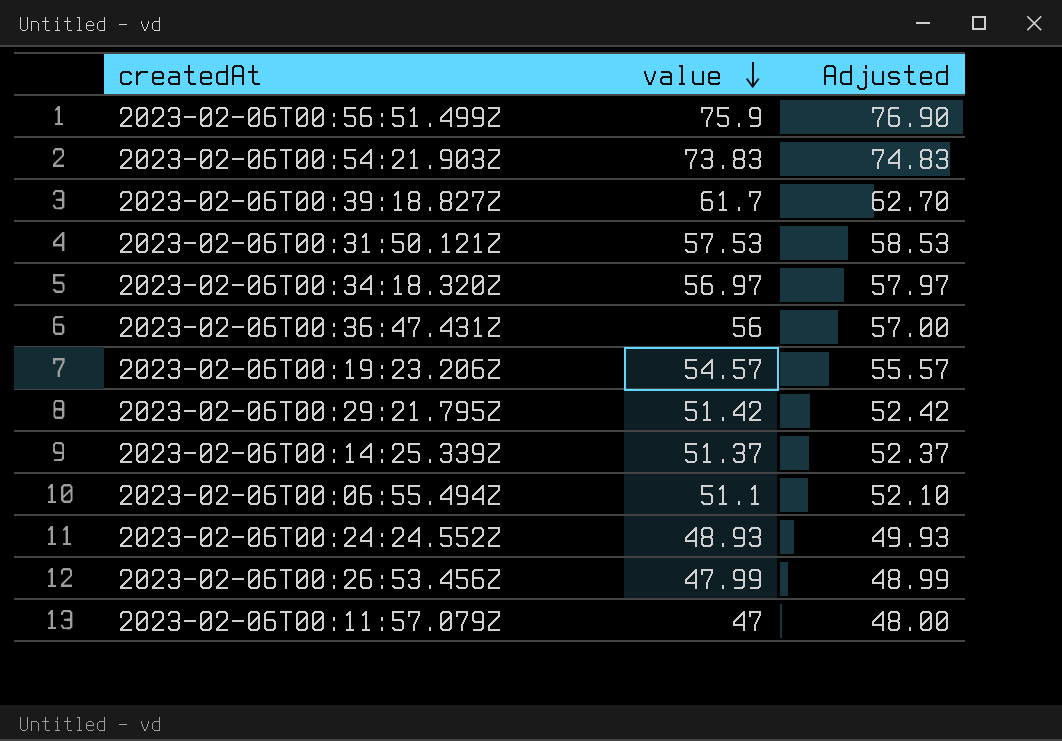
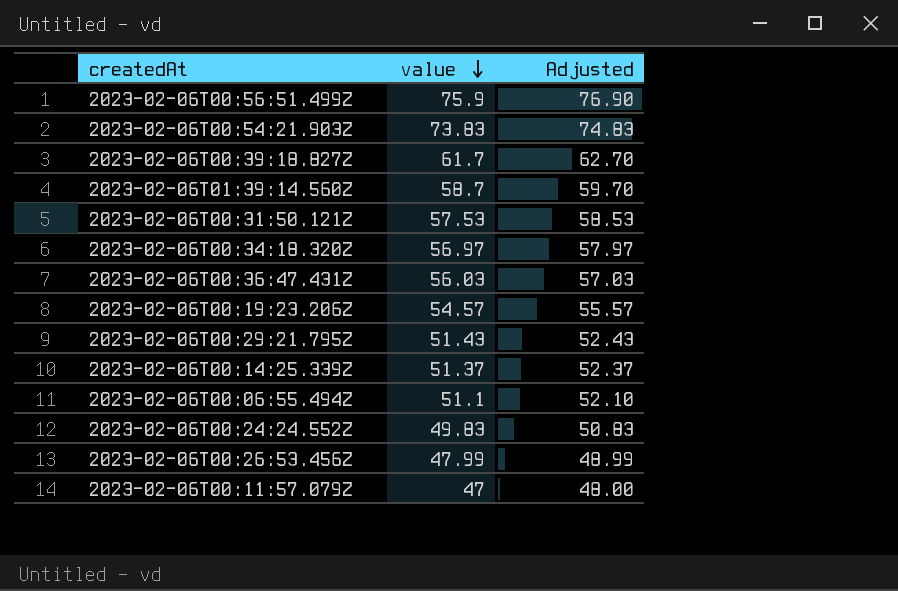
row 2023-02-06T01:39:14.560Z: none -> 58.7 | 59.70
2023-02-06T00:36:47.431Z | value: 56 -> 56.03
2023-02-06T00:36:47.431Z | Adjusted: 57.00 -> 57.03
2023-02-06T00:29:21.795Z | value: 51.42 -> 51.43
2023-02-06T00:29:21.795Z | Adjusted: 52.42 -> 52.43
2023-02-06T00:24:24.552Z | value: 48.93 -> 49.83
2023-02-06T00:24:24.552Z | Adjusted: 49.93 -> 50.83

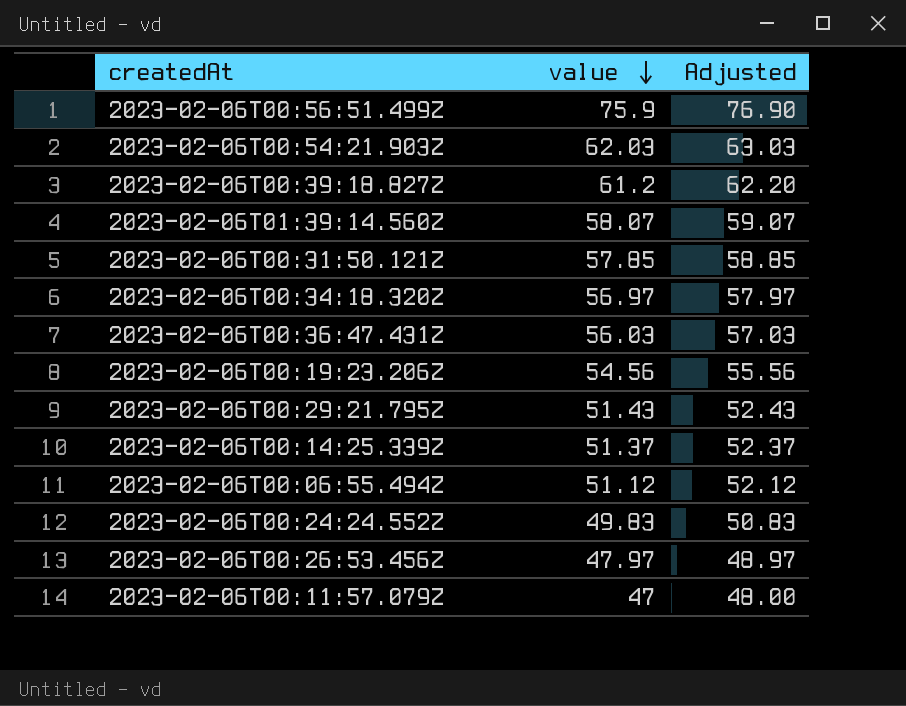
2023-02-06T00:54:21.903Z | value: 73.83 -> 62.03
2023-02-06T00:54:21.903Z | Adjusted: 74.83 -> 63.03
2023-02-06T00:39:18.827Z | value: 61.7 -> 61.2
2023-02-06T00:39:18.827Z | Adjusted: 62.70 -> 62.20
2023-02-06T01:39:14.560Z | value: 58.7 -> 58.07
2023-02-06T01:39:14.560Z | Adjusted: 59.70 -> 59.07
2023-02-06T00:31:50.121Z | value: 57.53 -> 57.85
2023-02-06T00:31:50.121Z | Adjusted: 58.53 -> 58.85
2023-02-06T00:19:23.206Z | value: 54.57 -> 54.56
2023-02-06T00:19:23.206Z | Adjusted: 55.57 -> 55.56
2023-02-06T00:06:55.494Z | value: 51.1 -> 51.12
2023-02-06T00:06:55.494Z | Adjusted: 52.10 -> 52.12
2023-02-06T00:26:53.456Z | value: 47.99 -> 47.97
2023-02-06T00:26:53.456Z | Adjusted: 48.99 -> 48.97

